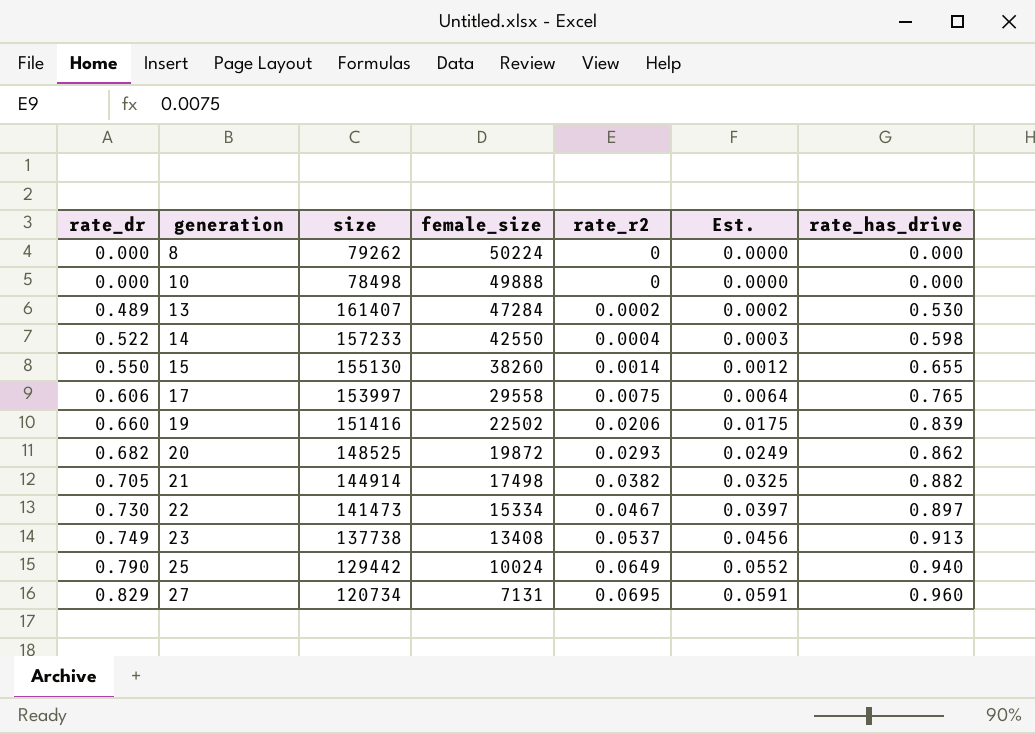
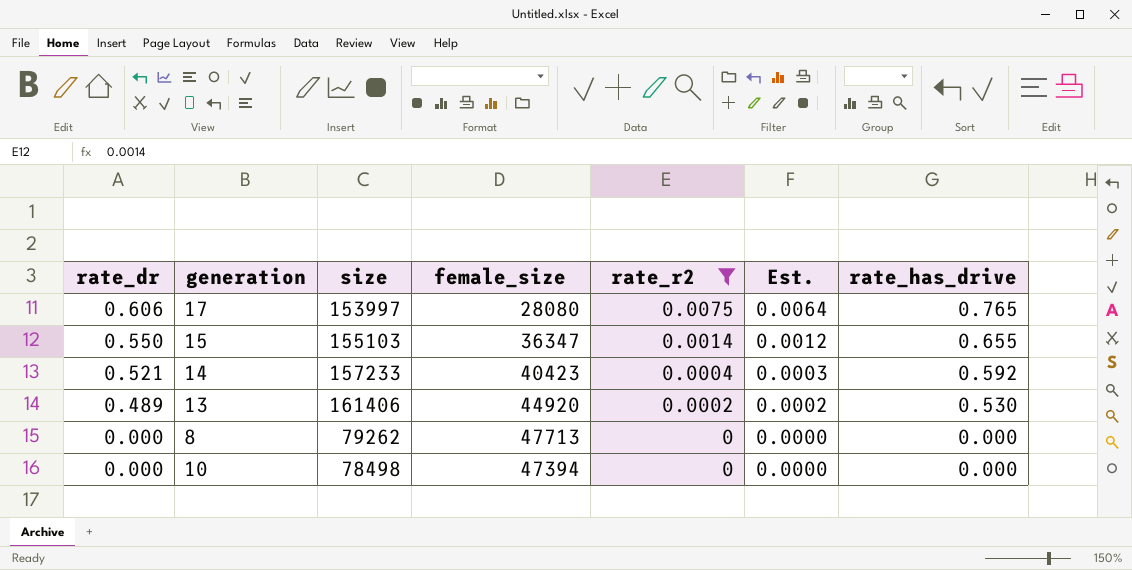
filter: none -> rate_r2 <= 0.0075
row order: rate_dr ascending -> rate_dr descending
17 | female_size: 29558 -> 28080
15 | size: 155130 -> 155103
15 | female_size: 38260 -> 36347
14 | rate_dr: 0.522 -> 0.521
14 | female_size: 42550 -> 40423
14 | rate_has_drive: 0.598 -> 0.592
13 | size: 161407 -> 161406
13 | female_size: 47284 -> 44920
8 | female_size: 50224 -> 47713
10 | female_size: 49888 -> 47394

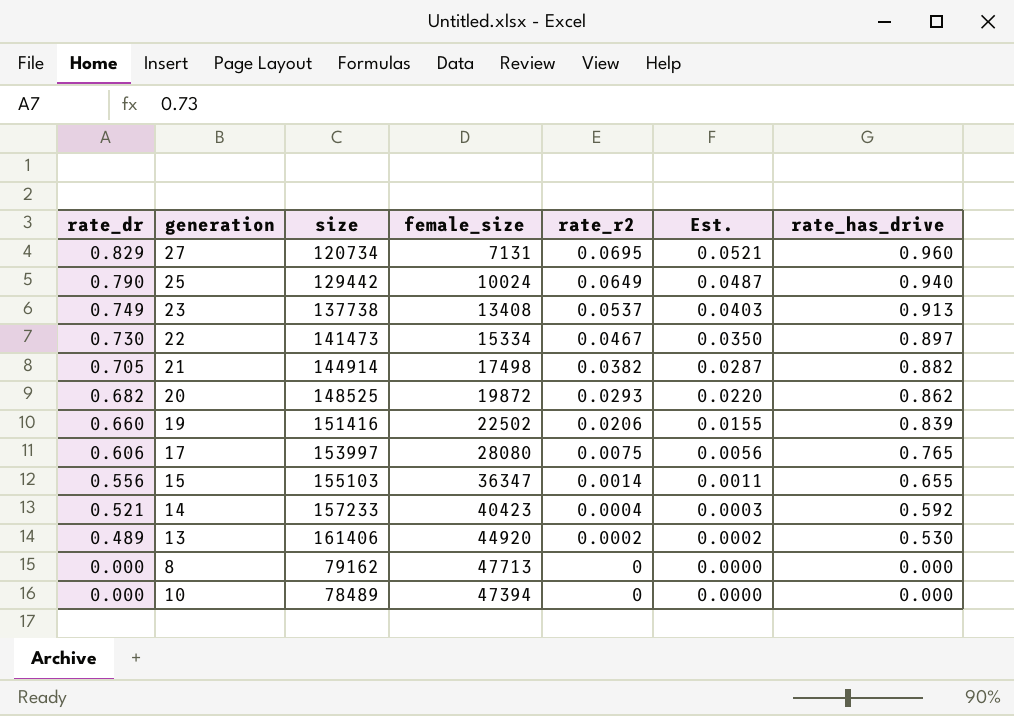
filter: rate_r2 <= 0.0075 -> none
column Est. | formula: [rate_r2] * 0.85 -> [rate_r2] * 0.75
15 | rate_dr: 0.550 -> 0.556
8 | size: 79262 -> 79162
10 | size: 78498 -> 78489

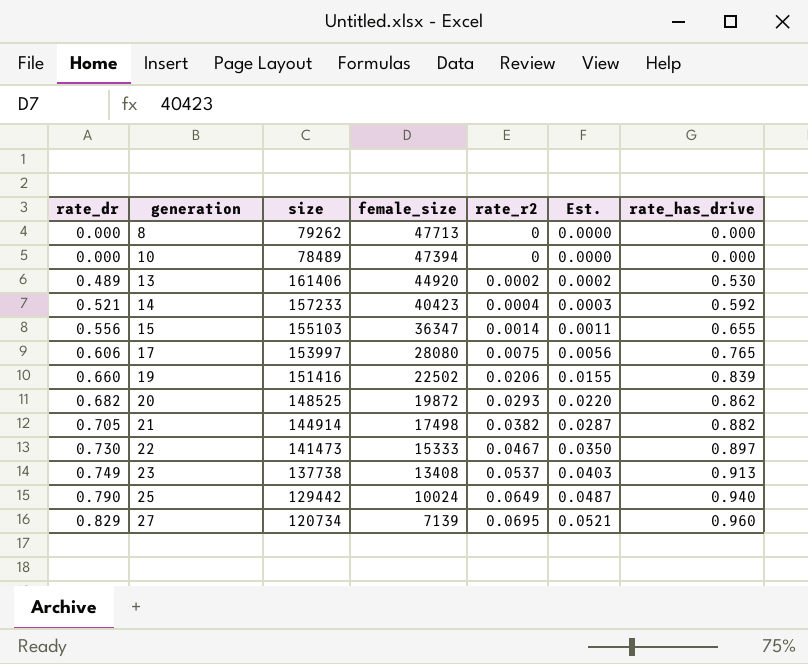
row order: rate_dr descending -> rate_dr ascending
8 | size: 79162 -> 79262
22 | female_size: 15334 -> 15333
27 | female_size: 7131 -> 7139

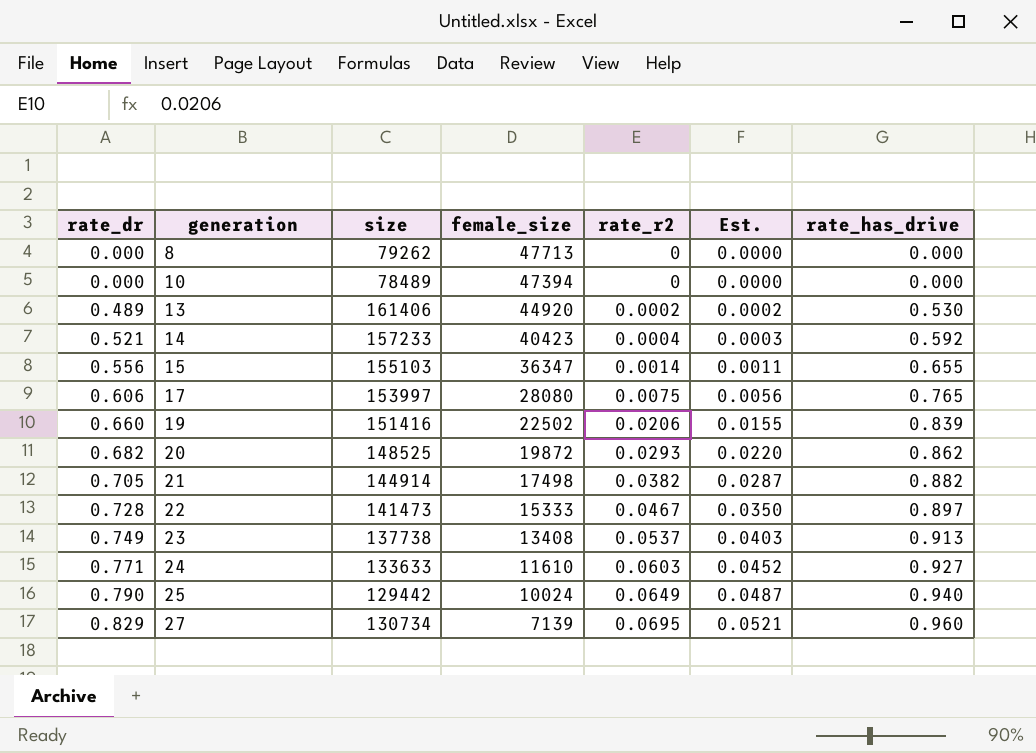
22 | rate_dr: 0.730 -> 0.728
row 24: none -> 0.771 | 133633 | 11610 | 0.0603 | 0.0452 | 0.927
27 | size: 120734 -> 130734

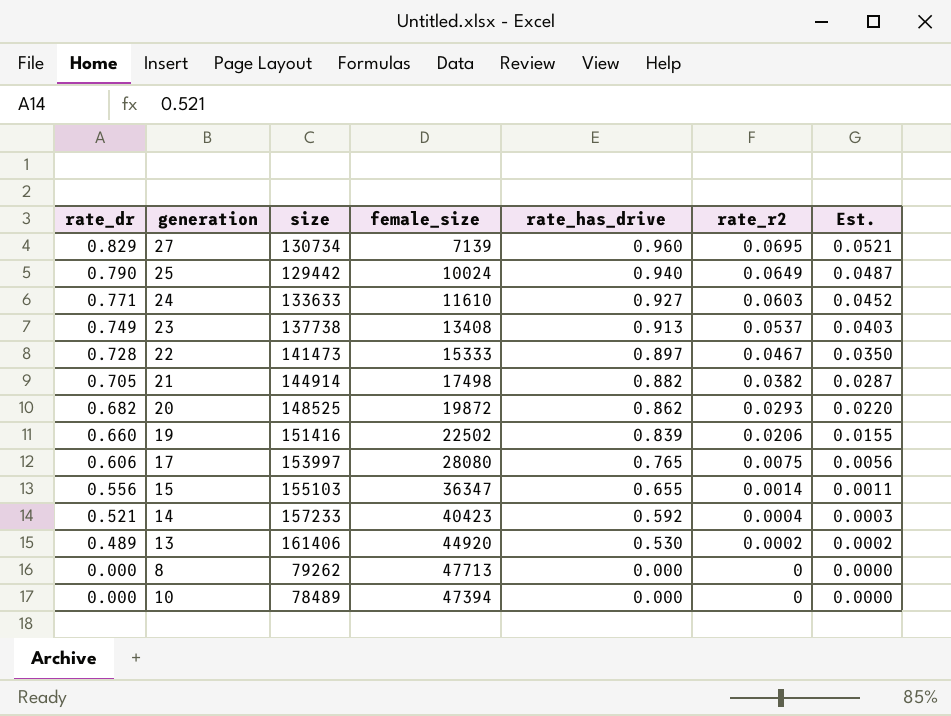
row order: rate_dr ascending -> rate_dr descending
column rate_has_drive | position: 7 -> 5

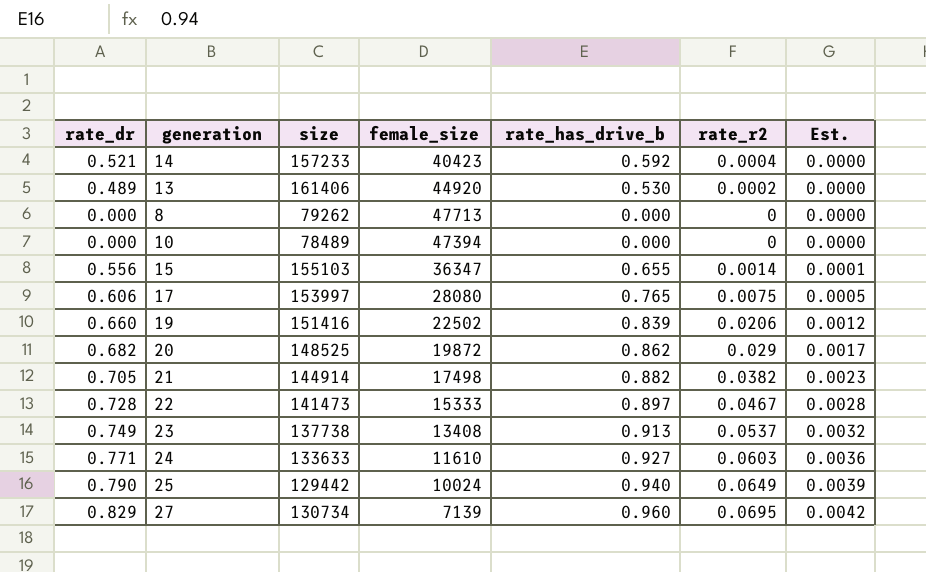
row order: rate_dr descending -> Est. ascending
column name: rate_has_drive -> rate_has_drive_b
column Est. | formula: [rate_r2] * 0.75 -> [rate_r2] * 0.06
20 | rate_r2: 0.0293 -> 0.029

